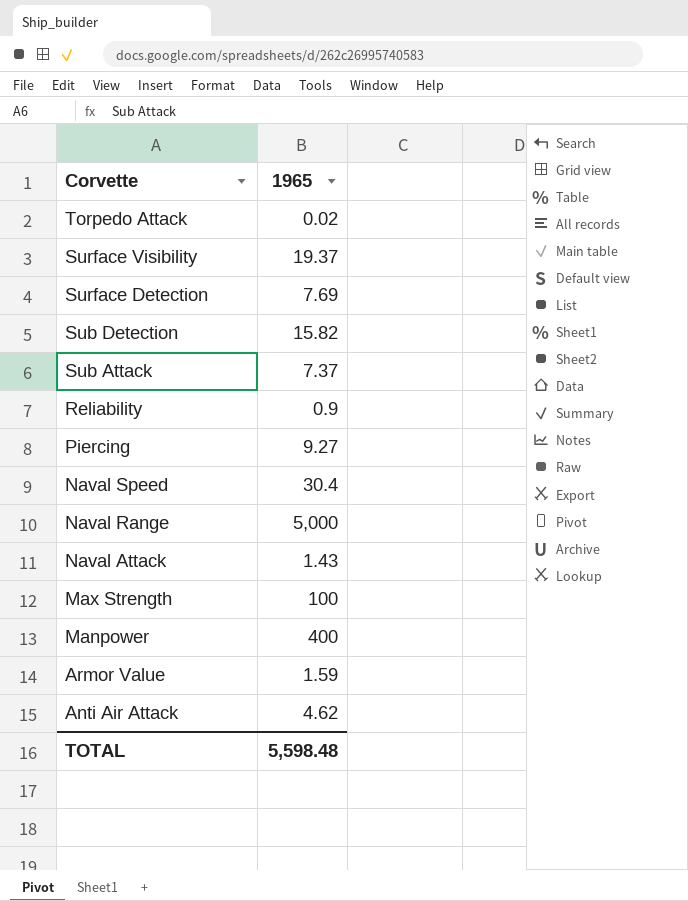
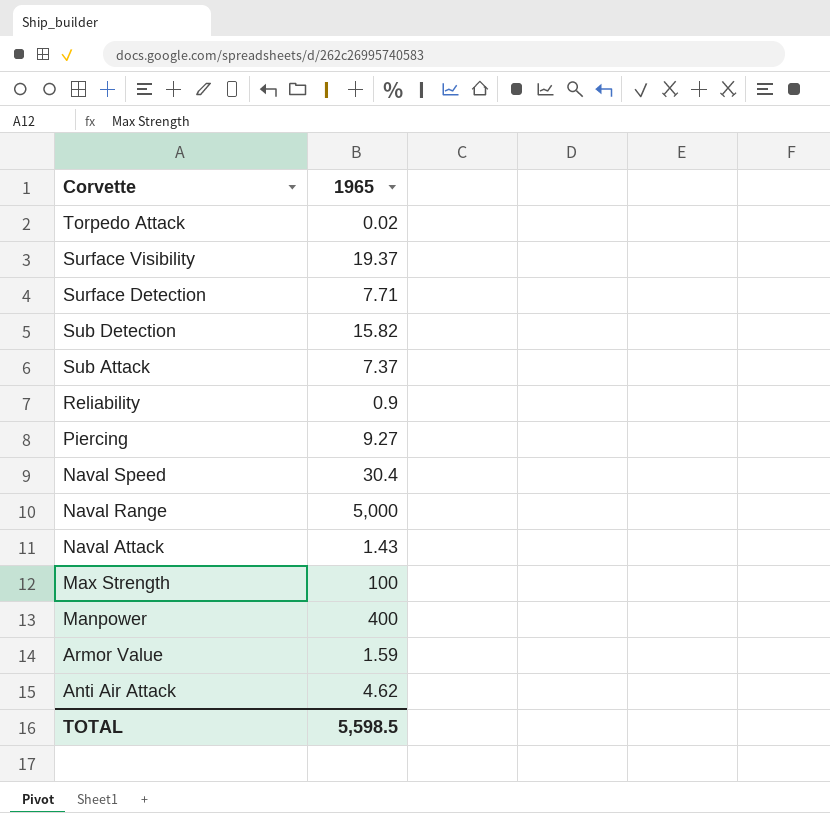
Surface Detection | 1965: 7.69 -> 7.71
TOTAL | 1965: 5,598.48 -> 5,598.5

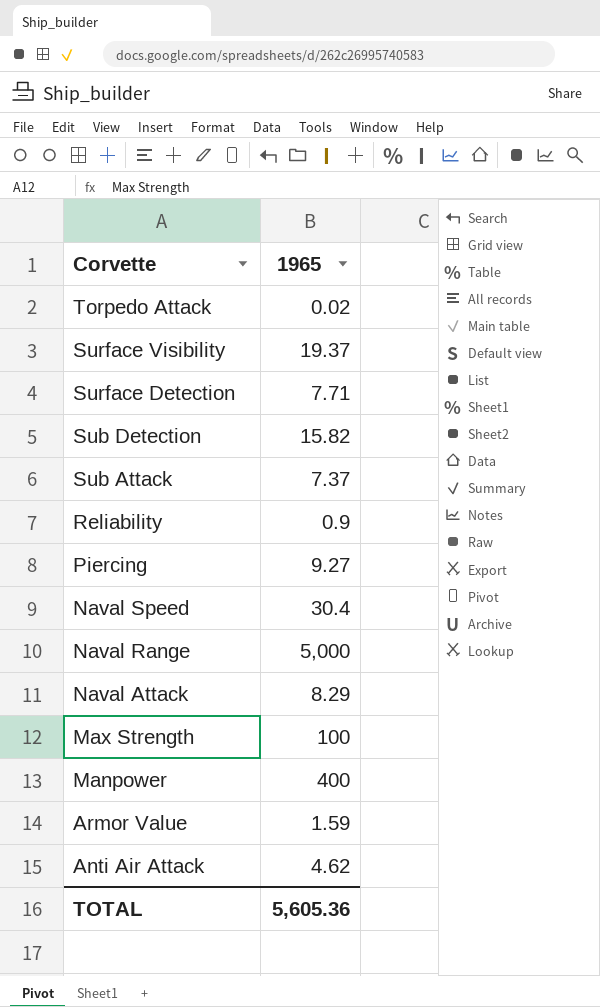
Naval Attack | 1965: 1.43 -> 8.29
TOTAL | 1965: 5,598.5 -> 5,605.36

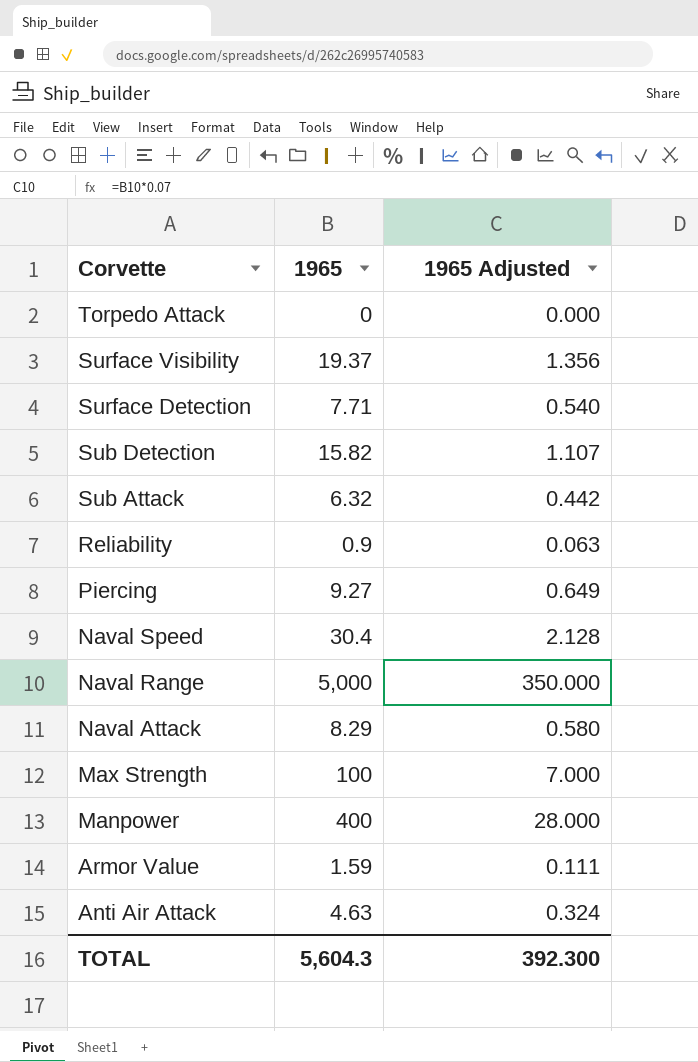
column 1965 Adjusted | formula: none -> [1965] * 0.07
Torpedo Attack | 1965: 0.02 -> 0
Sub Attack | 1965: 7.37 -> 6.32
Anti Air Attack | 1965: 4.62 -> 4.63
TOTAL | 1965: 5,605.36 -> 5,604.3

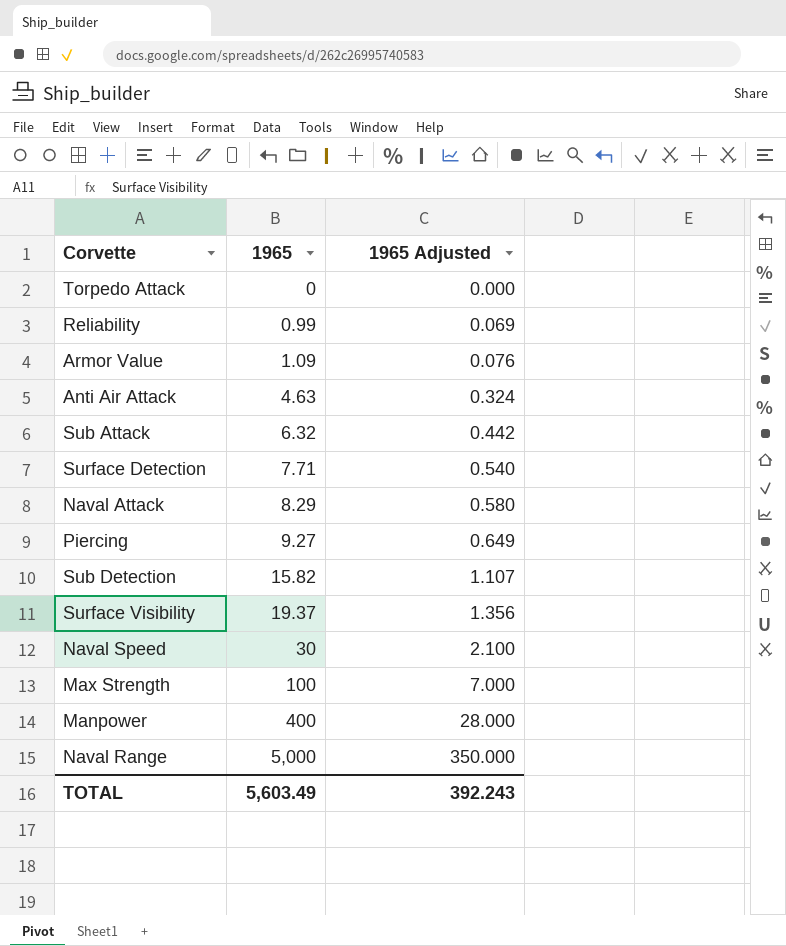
row order: Corvette descending -> 1965 ascending
Reliability | 1965: 0.9 -> 0.99
Reliability | 1965 Adjusted: 0.063 -> 0.069
Armor Value | 1965: 1.59 -> 1.09
Armor Value | 1965 Adjusted: 0.111 -> 0.076
Naval Speed | 1965: 30.4 -> 30
Naval Speed | 1965 Adjusted: 2.128 -> 2.100
TOTAL | 1965: 5,604.3 -> 5,603.49
TOTAL | 1965 Adjusted: 392.300 -> 392.243

